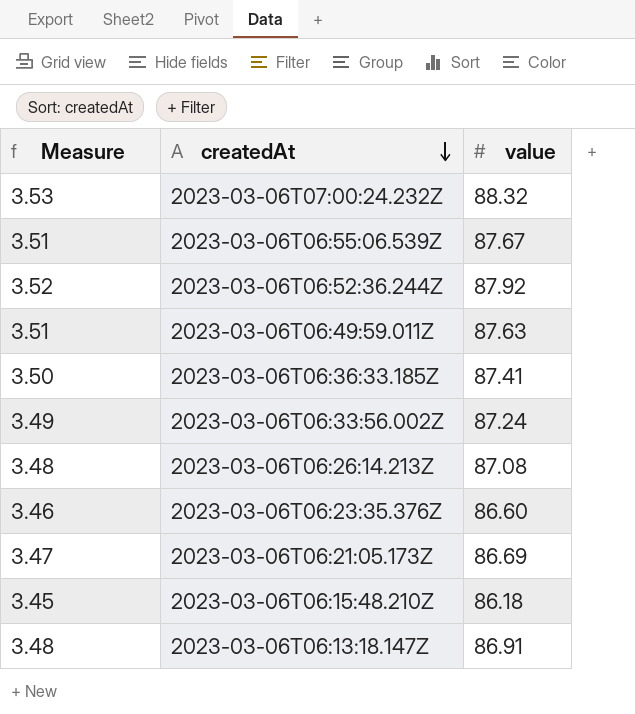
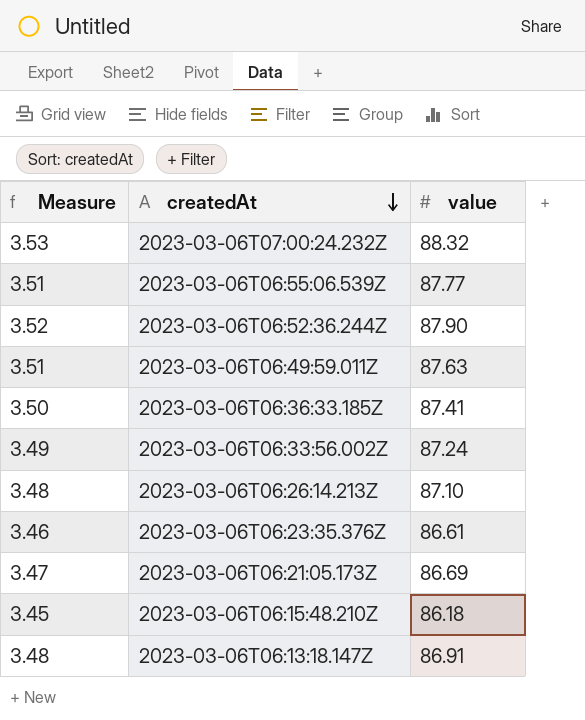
2023-03-06T06:55:06.539Z | value: 87.67 -> 87.77
2023-03-06T06:52:36.244Z | value: 87.92 -> 87.90
2023-03-06T06:26:14.213Z | value: 87.08 -> 87.10
2023-03-06T06:23:35.376Z | value: 86.60 -> 86.61

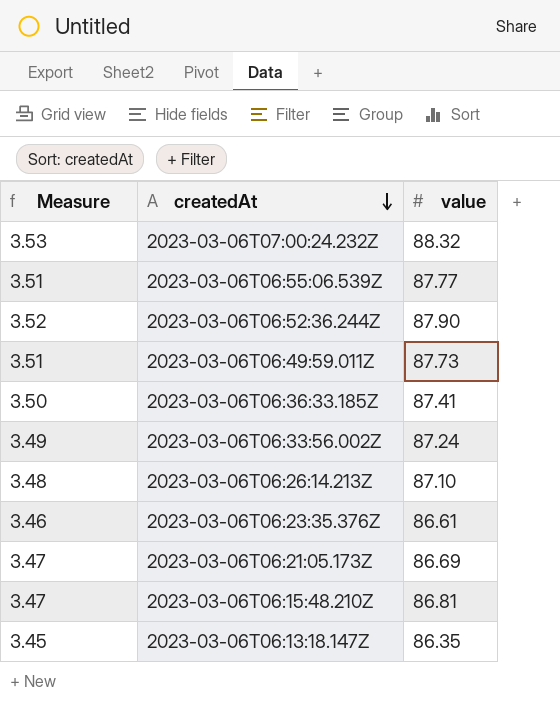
2023-03-06T06:49:59.011Z | value: 87.63 -> 87.73
2023-03-06T06:15:48.210Z | Measure: 3.45 -> 3.47
2023-03-06T06:15:48.210Z | value: 86.18 -> 86.81
2023-03-06T06:13:18.147Z | Measure: 3.48 -> 3.45
2023-03-06T06:13:18.147Z | value: 86.91 -> 86.35

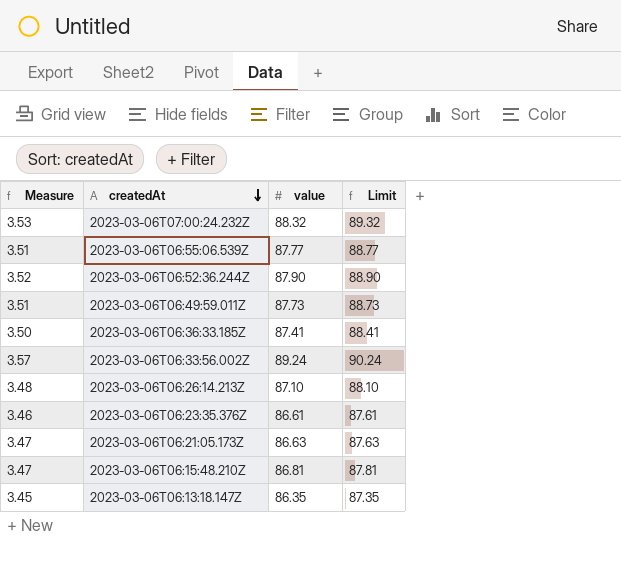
column Limit | formula: none -> [value] + 1
2023-03-06T06:33:56.002Z | Measure: 3.49 -> 3.57
2023-03-06T06:33:56.002Z | value: 87.24 -> 89.24
2023-03-06T06:21:05.173Z | value: 86.69 -> 86.63

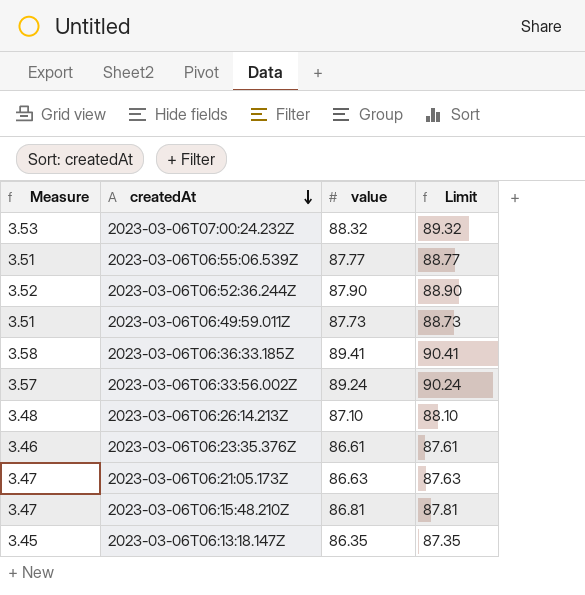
2023-03-06T06:36:33.185Z | Measure: 3.50 -> 3.58
2023-03-06T06:36:33.185Z | value: 87.41 -> 89.41
2023-03-06T06:36:33.185Z | Limit: 88.41 -> 90.41

